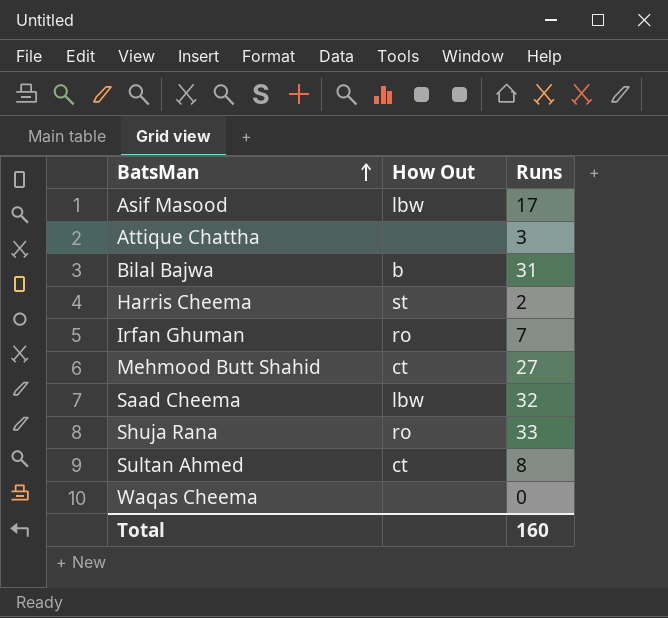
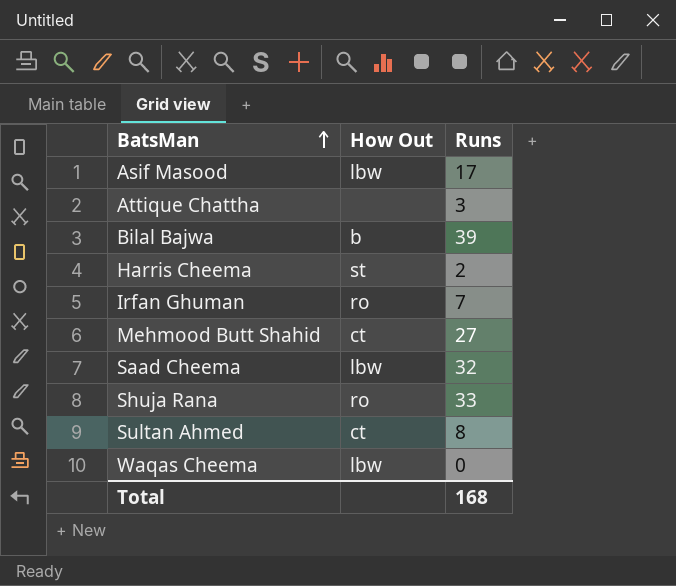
Bilal Bajwa | Runs: 31 -> 39
Waqas Cheema | How Out: none -> lbw
Total | Runs: 160 -> 168

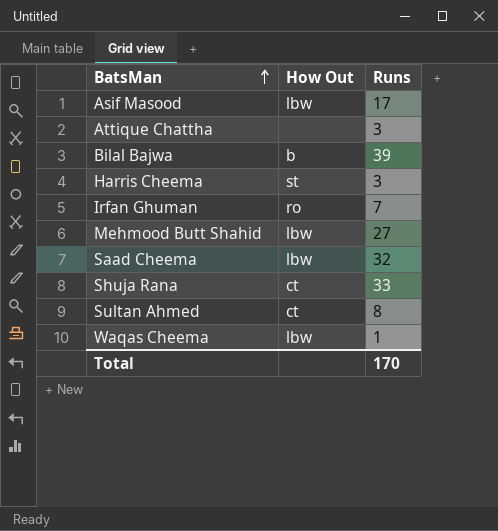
Harris Cheema | Runs: 2 -> 3
Mehmood Butt Shahid | How Out: ct -> lbw
Shuja Rana | How Out: ro -> ct
Waqas Cheema | Runs: 0 -> 1
Total | Runs: 168 -> 170

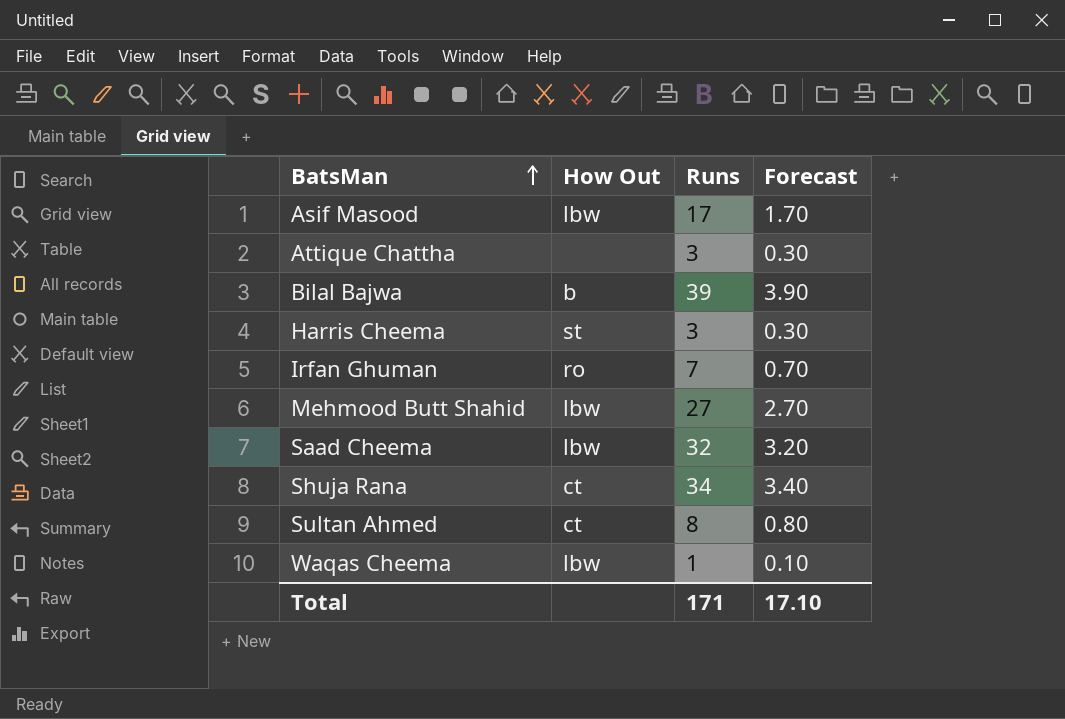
column Forecast | formula: none -> [Runs] * 0.1
Shuja Rana | Runs: 33 -> 34
Total | Runs: 170 -> 171

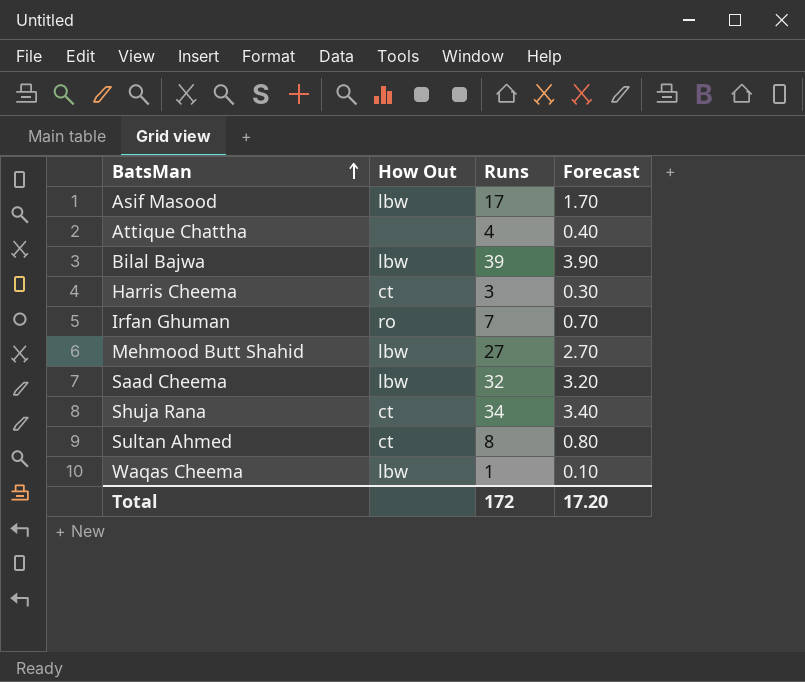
Attique Chattha | Runs: 3 -> 4
Attique Chattha | Forecast: 0.30 -> 0.40
Bilal Bajwa | How Out: b -> lbw
Harris Cheema | How Out: st -> ct
Total | Runs: 171 -> 172
Total | Forecast: 17.10 -> 17.20

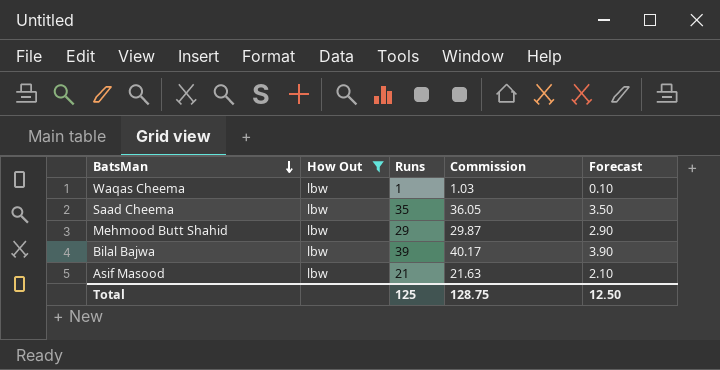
filter: none -> How Out = lbw
row order: BatsMan ascending -> BatsMan descending
column Commission | formula: none -> [Runs] * 1.03
Saad Cheema | Runs: 32 -> 35
Saad Cheema | Forecast: 3.20 -> 3.50
Mehmood Butt Shahid | Runs: 27 -> 29
Mehmood Butt Shahid | Forecast: 2.70 -> 2.90
Asif Masood | Runs: 17 -> 21
Asif Masood | Forecast: 1.70 -> 2.10
Total | Runs: 172 -> 125
Total | Forecast: 17.20 -> 12.50

